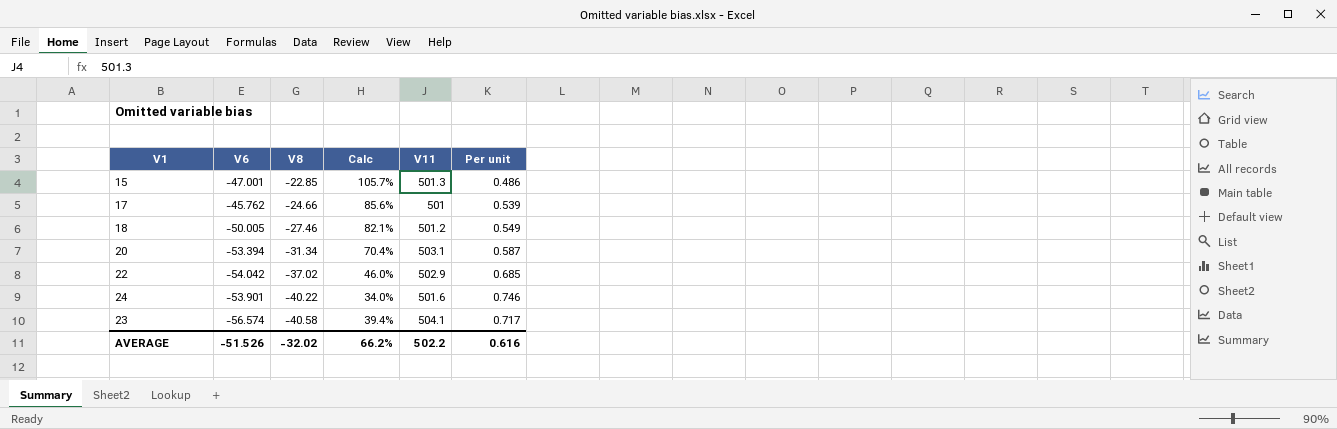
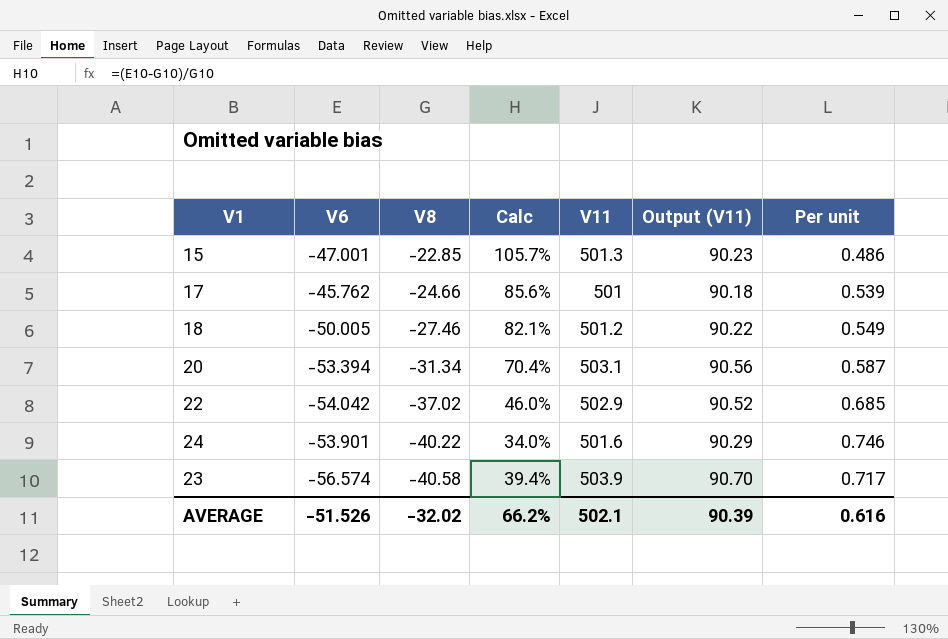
column Output (V11) | formula: none -> [V11] * 0.18
23 | V11: 504.1 -> 503.9
AVERAGE | V11: 502.2 -> 502.1

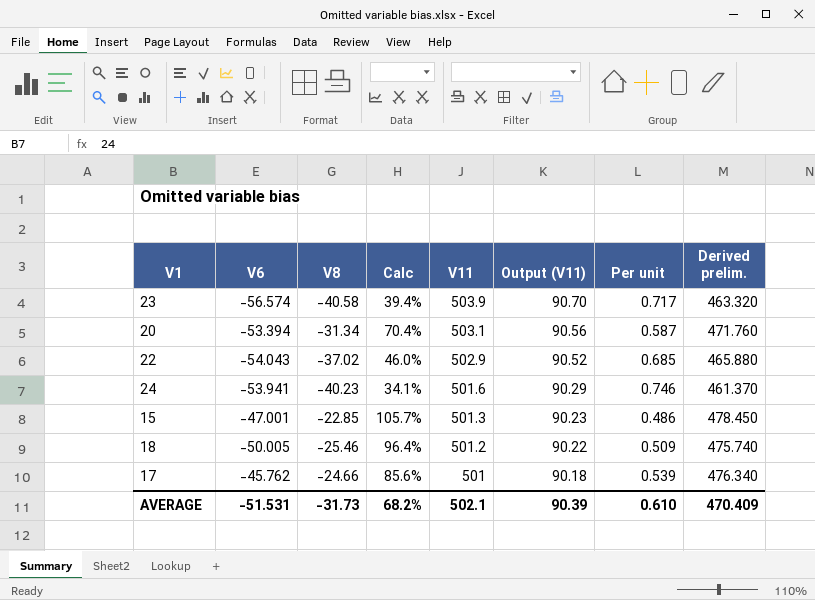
row order: V8 descending -> V11 descending
column Derived prelim. | formula: none -> [V8] + [V11]
22 | V6: -54.042 -> -54.043
24 | V6: -53.901 -> -53.941
24 | V8: -40.22 -> -40.23
24 | Calc: 34.0% -> 34.1%
18 | V8: -27.46 -> -25.46
18 | Calc: 82.1% -> 96.4%
18 | Per unit: 0.549 -> 0.509
AVERAGE | V6: -51.526 -> -51.531
AVERAGE | V8: -32.02 -> -31.73
AVERAGE | Calc: 66.2% -> 68.2%
AVERAGE | Per unit: 0.616 -> 0.610

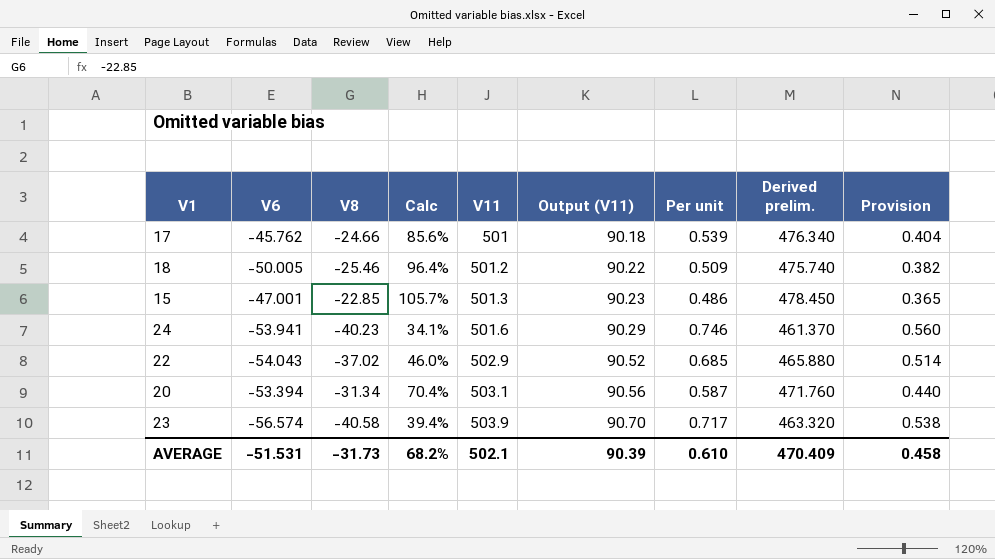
row order: V11 descending -> V11 ascending
column Provision | formula: none -> [Per unit] * 0.75

